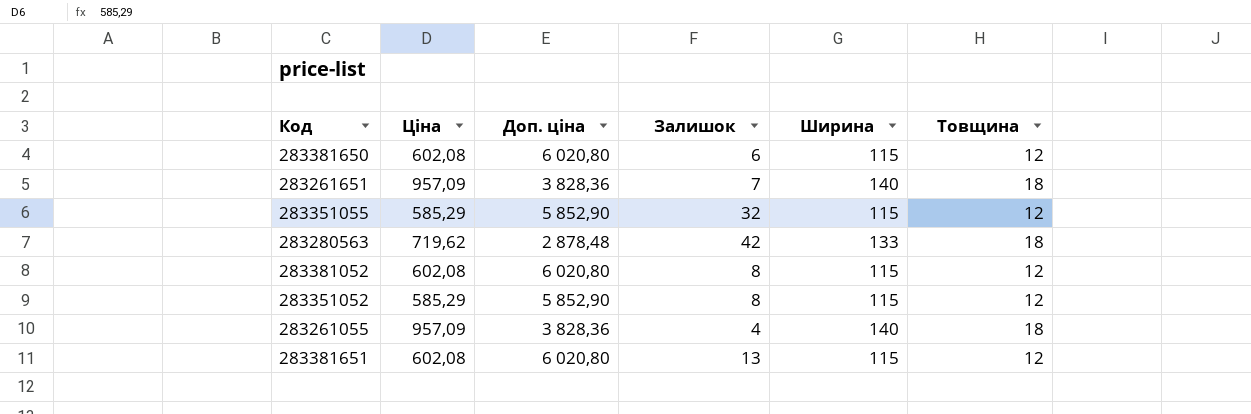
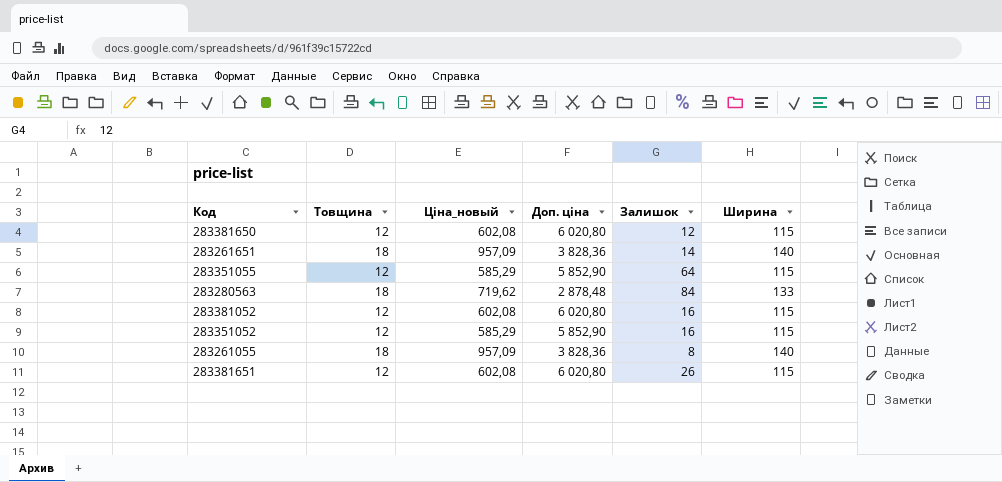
column Товщина | position: 6 -> 2
column name: Ціна -> Ціна_новый
283381650 | Залишок: 6 -> 12
283261651 | Залишок: 7 -> 14
283351055 | Залишок: 32 -> 64
283280563 | Залишок: 42 -> 84
283381052 | Залишок: 8 -> 16
283351052 | Залишок: 8 -> 16
283261055 | Залишок: 4 -> 8
283381651 | Залишок: 13 -> 26

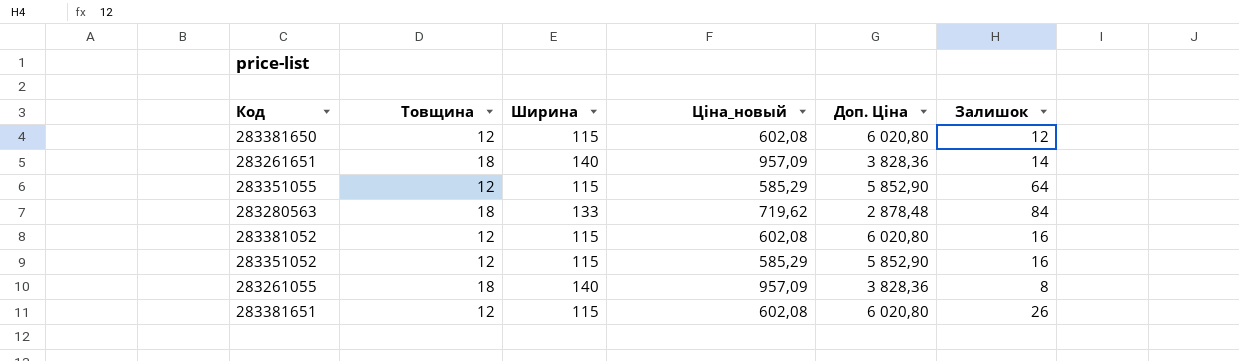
column Ширина | position: 6 -> 3
column name: Доп. ціна -> Доп. Ціна

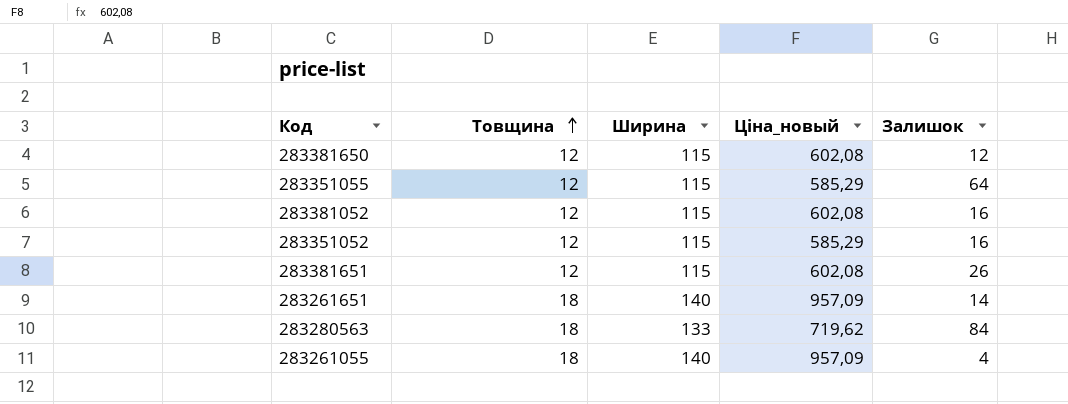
row order: none -> Товщина ascending
column Доп. Ціна | position: 5 -> none
283261055 | Залишок: 8 -> 4

